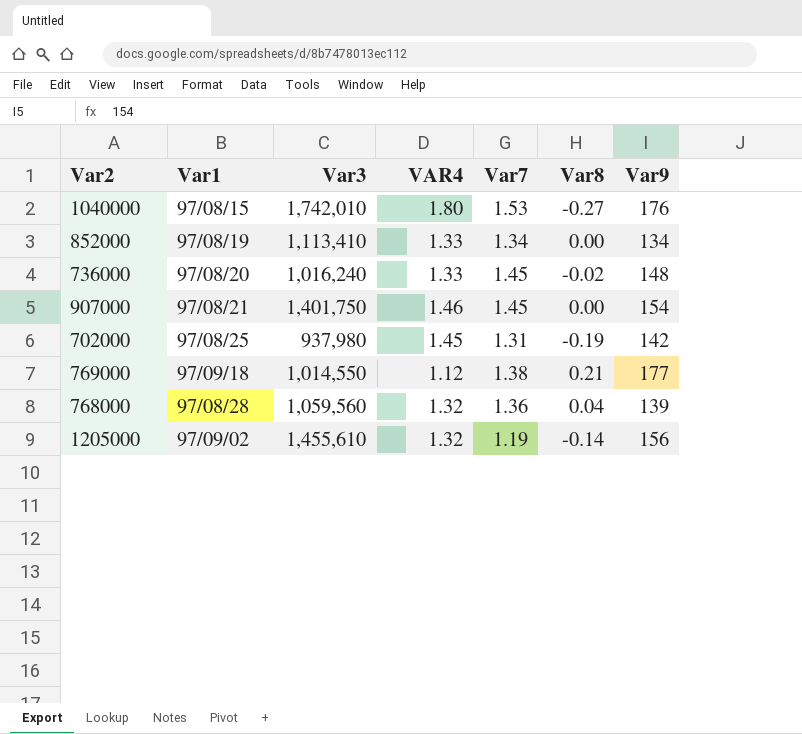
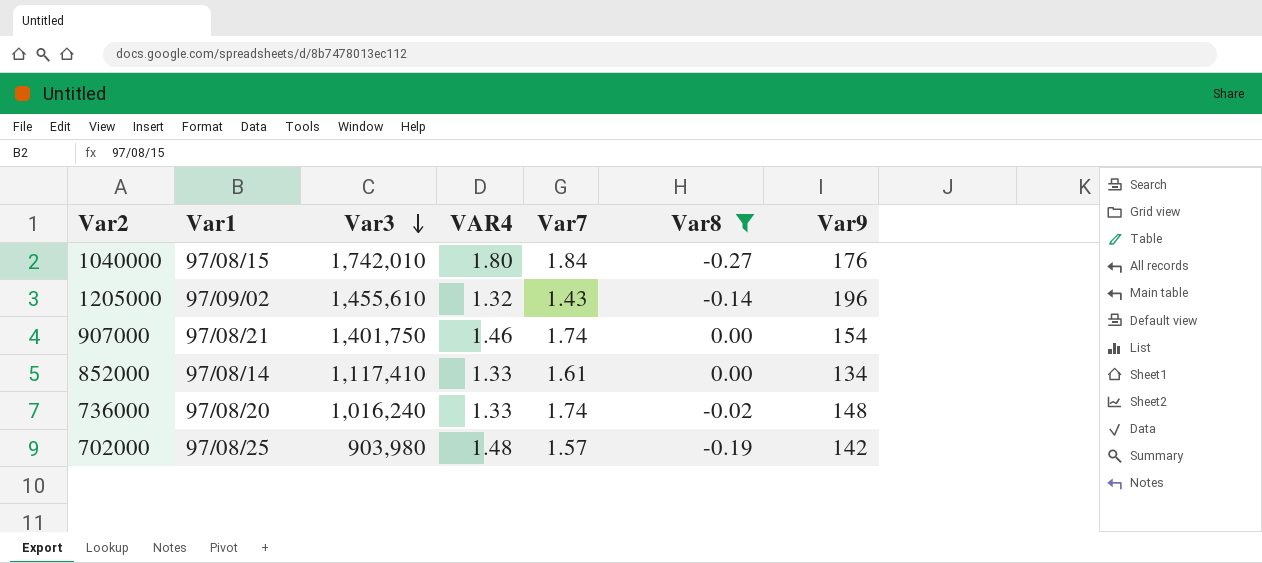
filter: none -> Var8 <= 0.00
row order: none -> Var3 descending
1040000 | Var7: 1.53 -> 1.84
1205000 | Var7: 1.19 -> 1.43
1205000 | Var9: 156 -> 196
907000 | Var7: 1.45 -> 1.74
852000 | Var1: 97/08/19 -> 97/08/14
852000 | Var3: 1,113,410 -> 1,117,410
852000 | Var7: 1.34 -> 1.61
736000 | Var7: 1.45 -> 1.74
702000 | Var3: 937,980 -> 903,980
702000 | VAR4: 1.45 -> 1.48
702000 | Var7: 1.31 -> 1.57

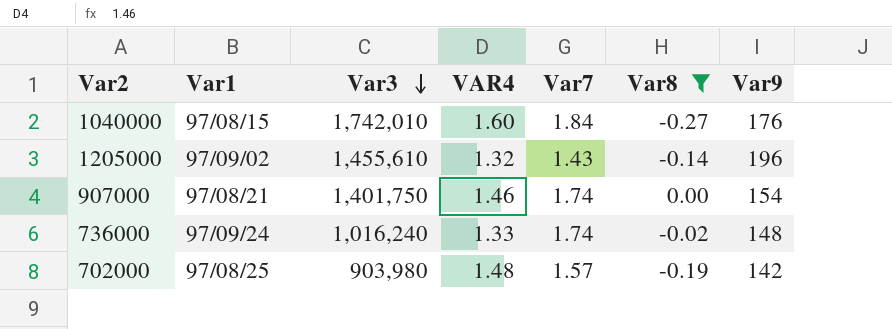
row 852000: 97/08/14 | 1,117,410 | 1.33 | 1.61 | 0.00 | 134 -> none
1040000 | VAR4: 1.80 -> 1.60
736000 | Var1: 97/08/20 -> 97/09/24

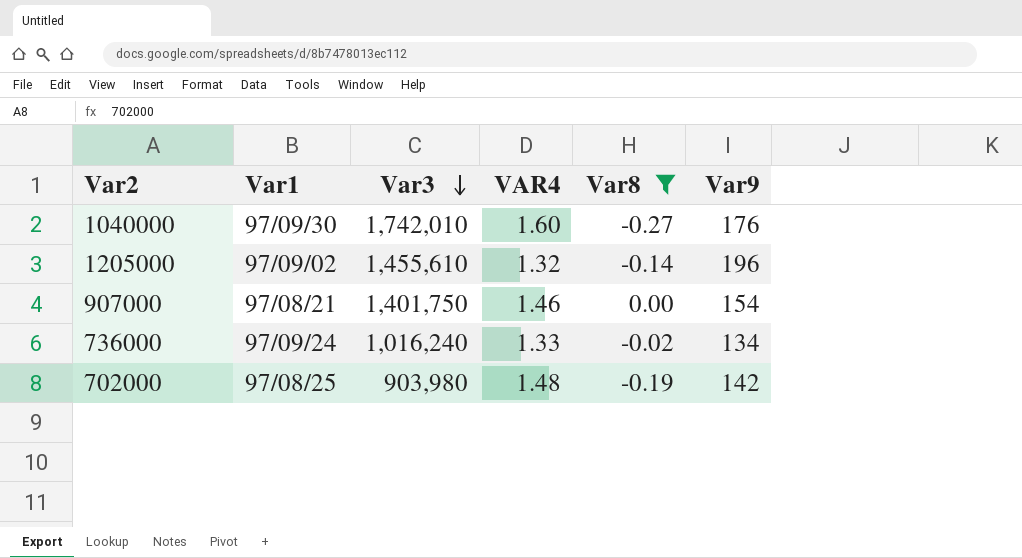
column Var7 | position: 5 -> none
1040000 | Var1: 97/08/15 -> 97/09/30
736000 | Var9: 148 -> 134

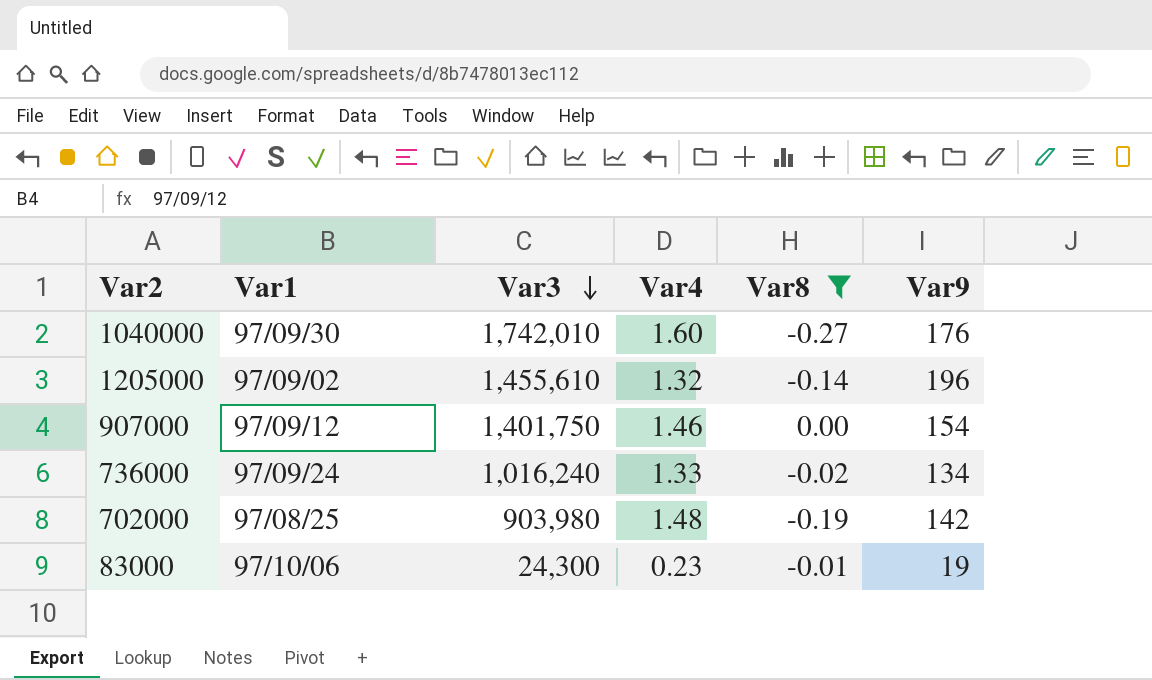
column name: VAR4 -> Var4
907000 | Var1: 97/08/21 -> 97/09/12
row 83000: none -> 97/10/06 | 24,300 | 0.23 | -0.01 | 19

